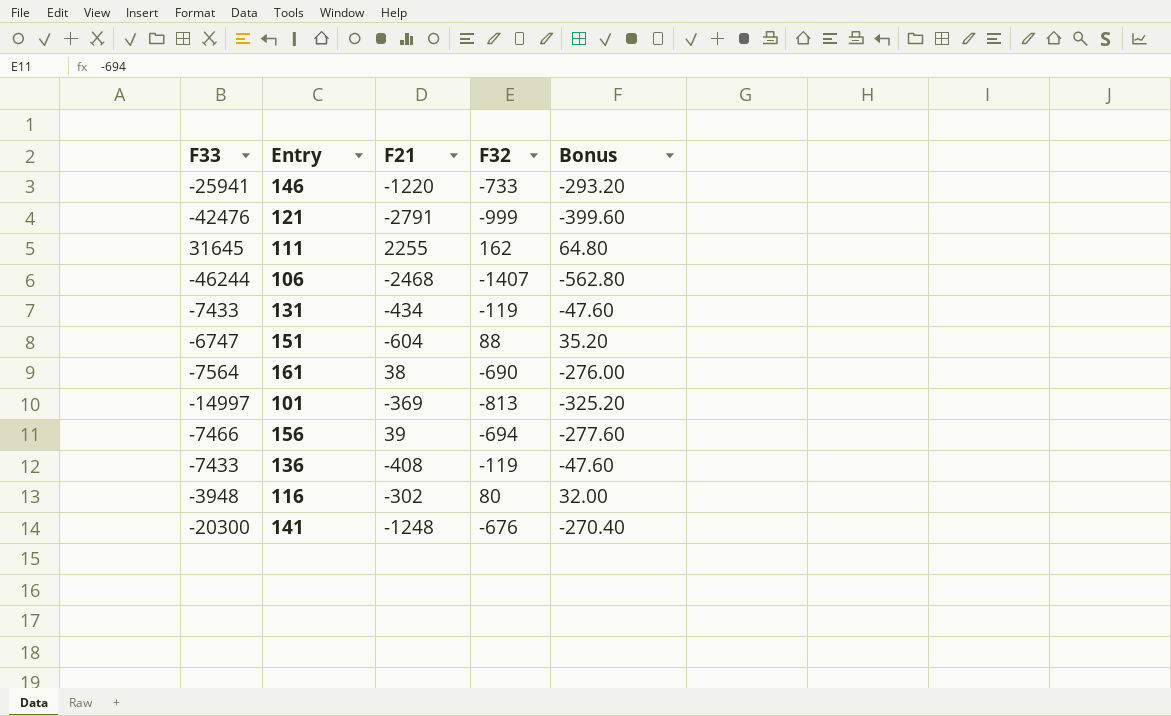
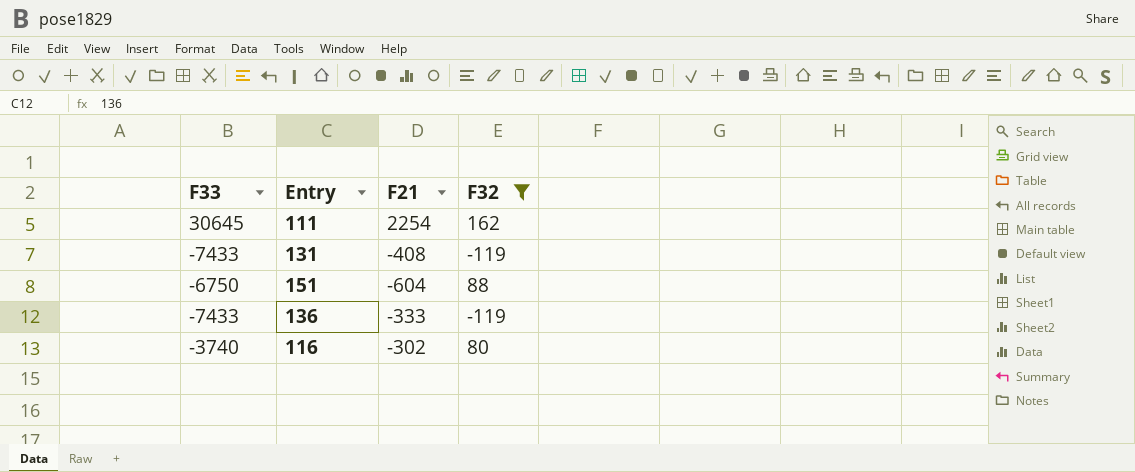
filter: none -> F32 >= -119
column Bonus | formula: [F32] * 0.4 -> none
111 | F33: 31645 -> 30645
111 | F21: 2255 -> 2254
131 | F21: -434 -> -408
151 | F33: -6747 -> -6750
136 | F21: -408 -> -333
116 | F33: -3948 -> -3740

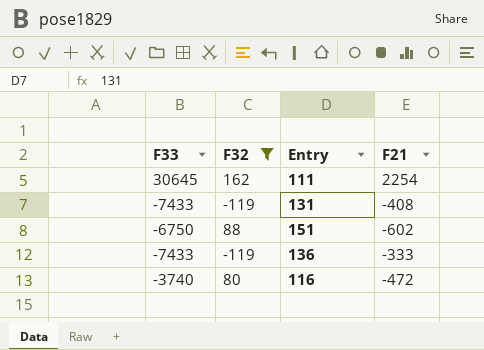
column F32 | position: 4 -> 2
151 | F21: -604 -> -602
116 | F21: -302 -> -472

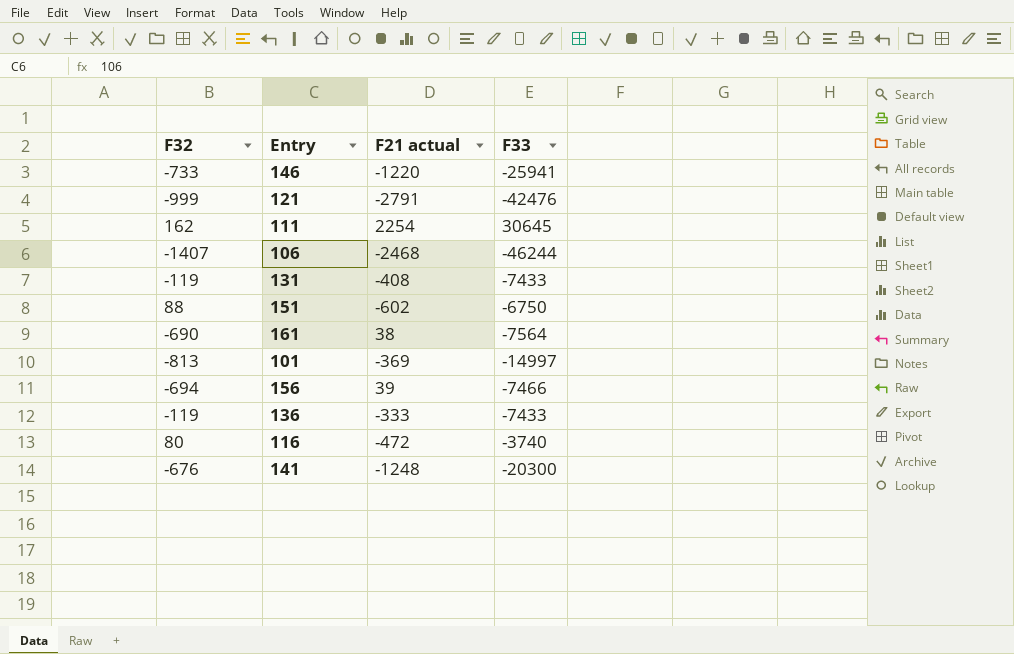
filter: F32 >= -119 -> none
column name: F21 -> F21 actual
column F33 | position: 1 -> 4

